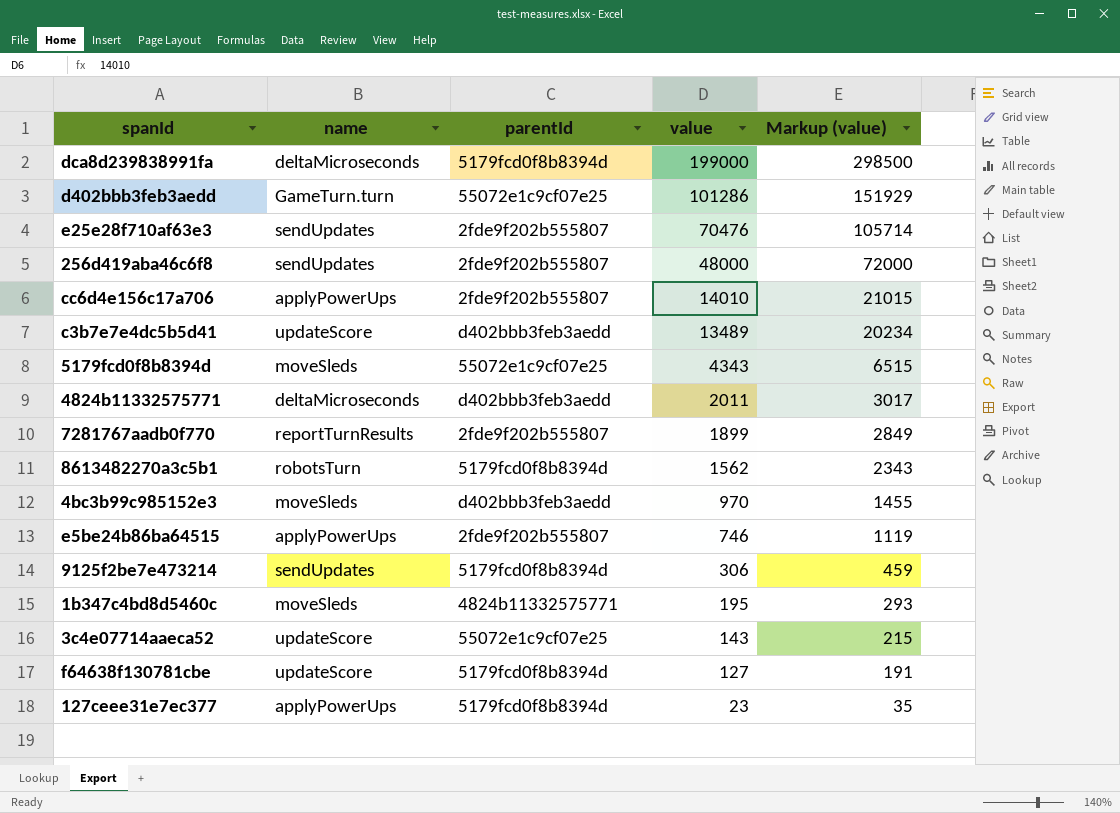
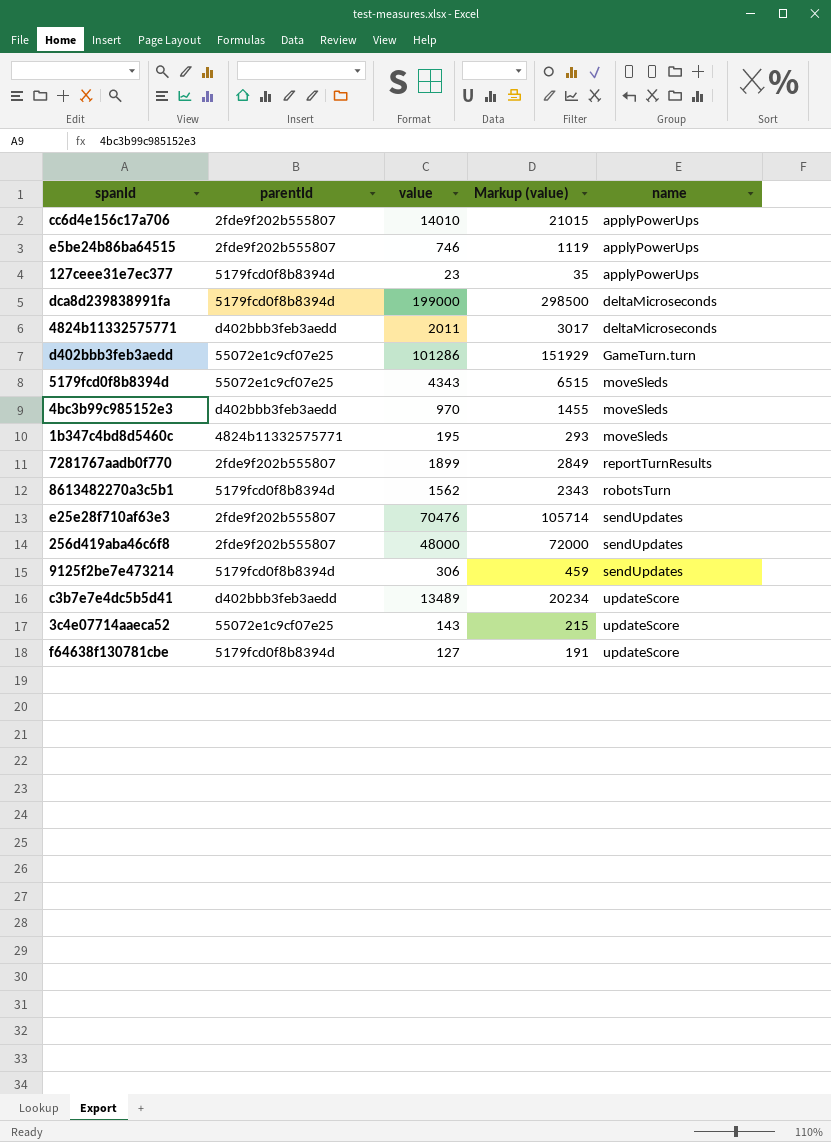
row order: value descending -> name ascending
column name | position: 2 -> 5

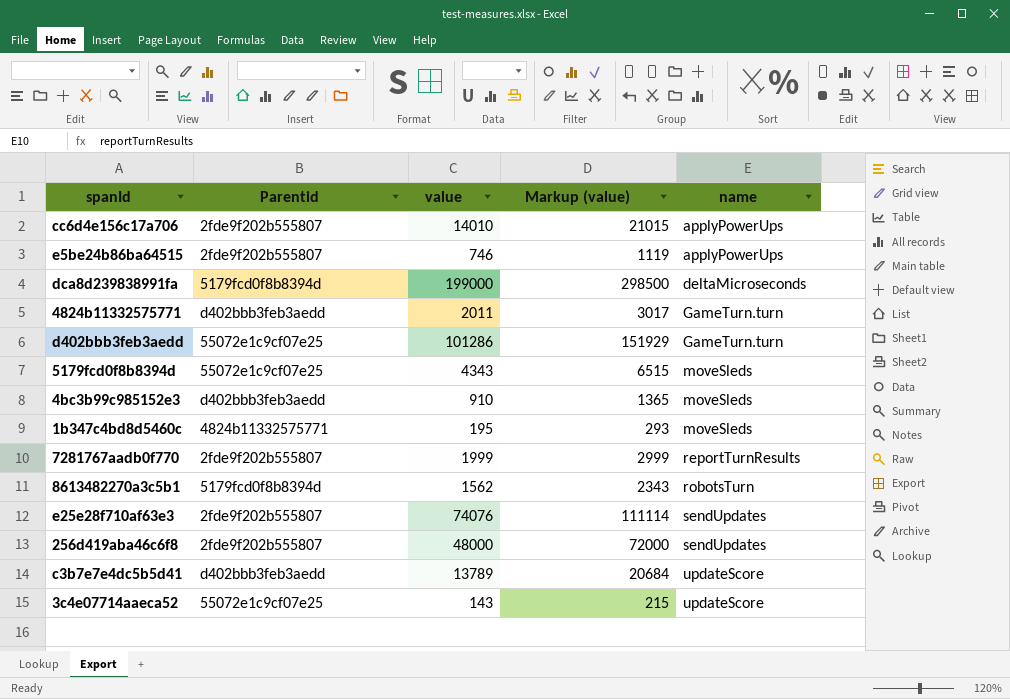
column name: parentId -> Parentid
row 127ceee31e7ec377: 5179fcd0f8b8394d | 23 | 35 | applyPowerUps -> none
row 9125f2be7e473214: 5179fcd0f8b8394d | 306 | 459 | sendUpdates -> none
row f64638f130781cbe: 5179fcd0f8b8394d | 127 | 191 | updateScore -> none
4824b11332575771 | name: deltaMicroseconds -> GameTurn.turn
4bc3b99c985152e3 | value: 970 -> 910
4bc3b99c985152e3 | Markup (value): 1455 -> 1365
7281767aadb0f770 | value: 1899 -> 1999
7281767aadb0f770 | Markup (value): 2849 -> 2999
e25e28f710af63e3 | value: 70476 -> 74076
e25e28f710af63e3 | Markup (value): 105714 -> 111114
c3b7e7e4dc5b5d41 | value: 13489 -> 13789
c3b7e7e4dc5b5d41 | Markup (value): 20234 -> 20684

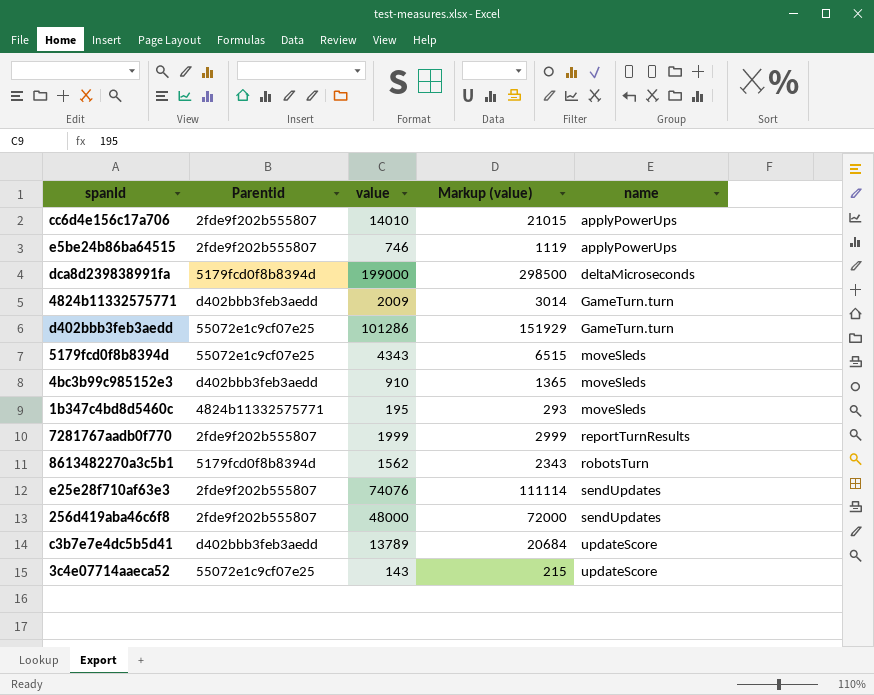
4824b11332575771 | value: 2011 -> 2009
4824b11332575771 | Markup (value): 3017 -> 3014

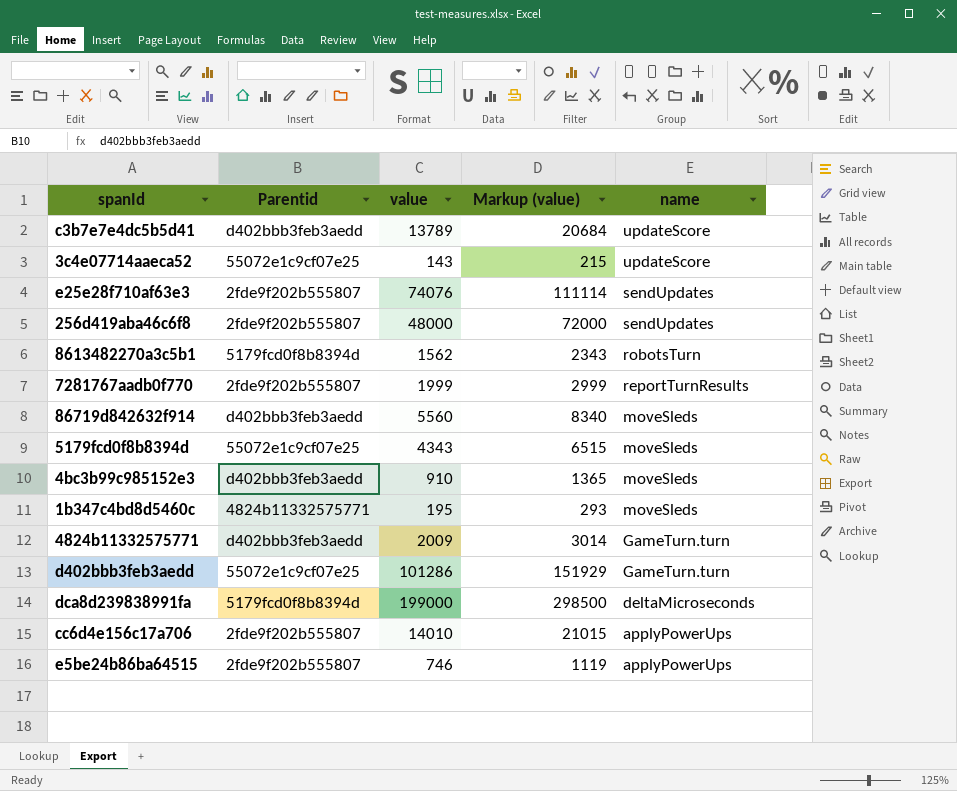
row order: name ascending -> name descending
row 86719d842632f914: none -> d402bbb3feb3aedd | 5560 | 8340 | moveSleds

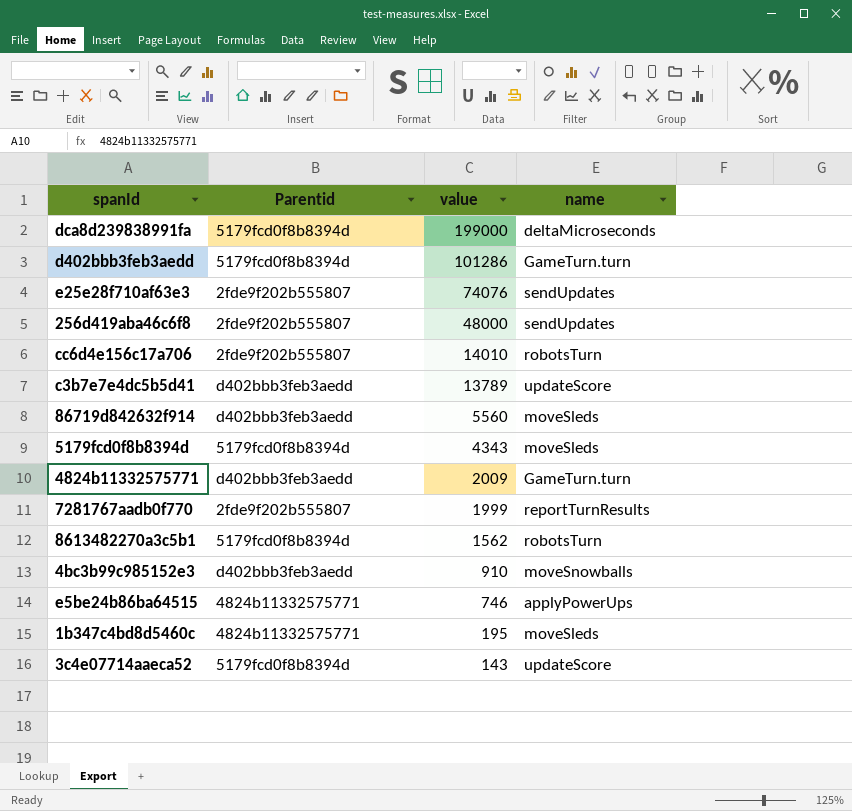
row order: name descending -> value descending
column Markup (value) | formula: [value] * 1.5 -> none
d402bbb3feb3aedd | Parentid: 55072e1c9cf07e25 -> 5179fcd0f8b8394d
cc6d4e156c17a706 | name: applyPowerUps -> robotsTurn
5179fcd0f8b8394d | Parentid: 55072e1c9cf07e25 -> 5179fcd0f8b8394d
4bc3b99c985152e3 | name: moveSleds -> moveSnowballs
e5be24b86ba64515 | Parentid: 2fde9f202b555807 -> 4824b11332575771
3c4e07714aaeca52 | Parentid: 55072e1c9cf07e25 -> 5179fcd0f8b8394d

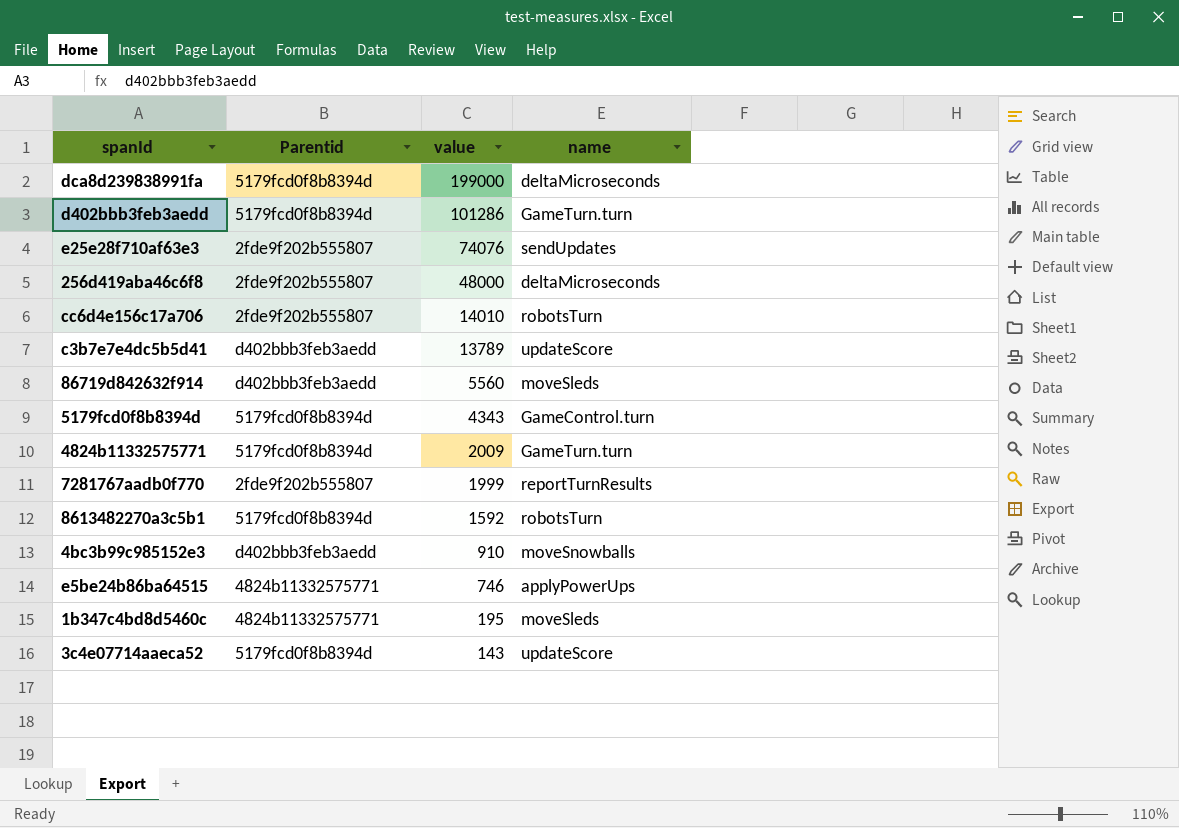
256d419aba46c6f8 | name: sendUpdates -> deltaMicroseconds
5179fcd0f8b8394d | name: moveSleds -> GameControl.turn
4824b11332575771 | Parentid: d402bbb3feb3aedd -> 5179fcd0f8b8394d
8613482270a3c5b1 | value: 1562 -> 1592

